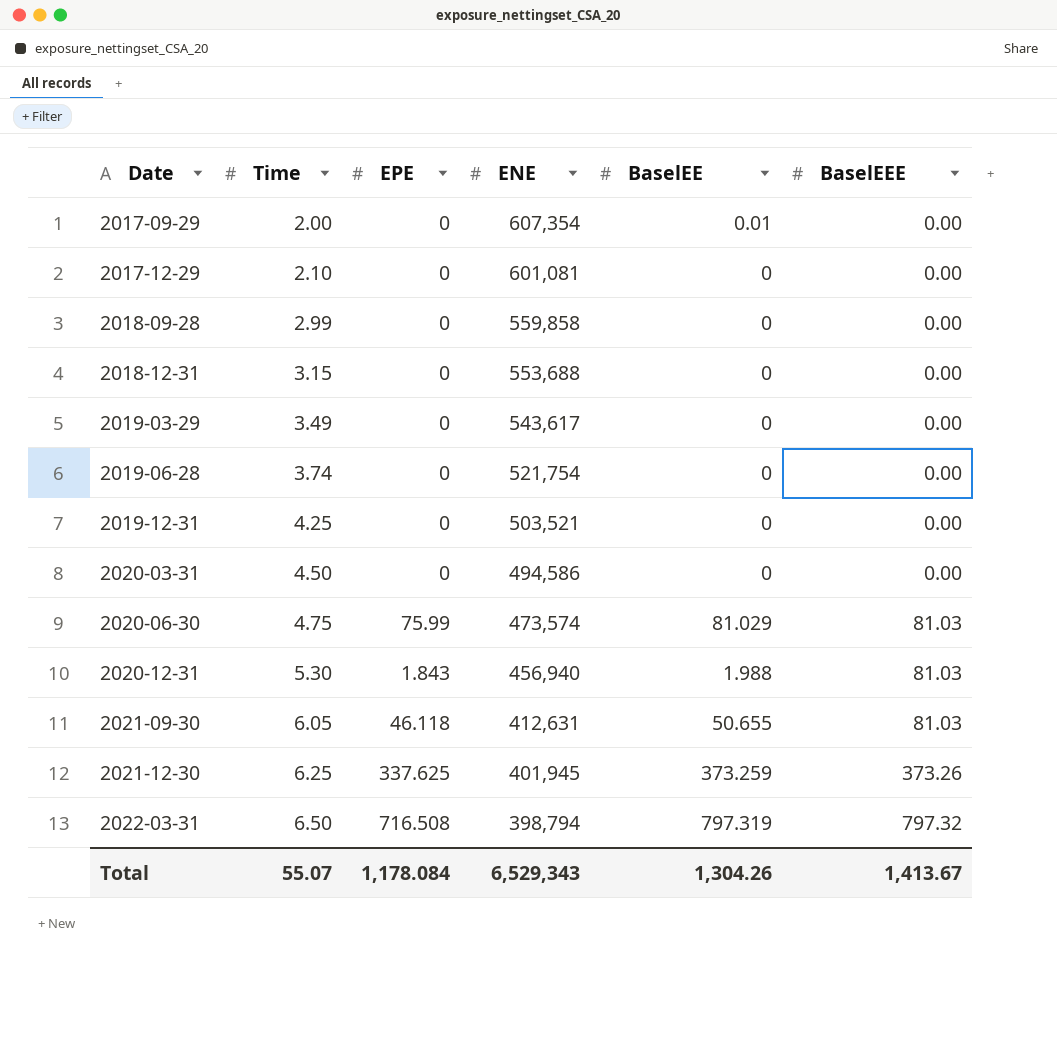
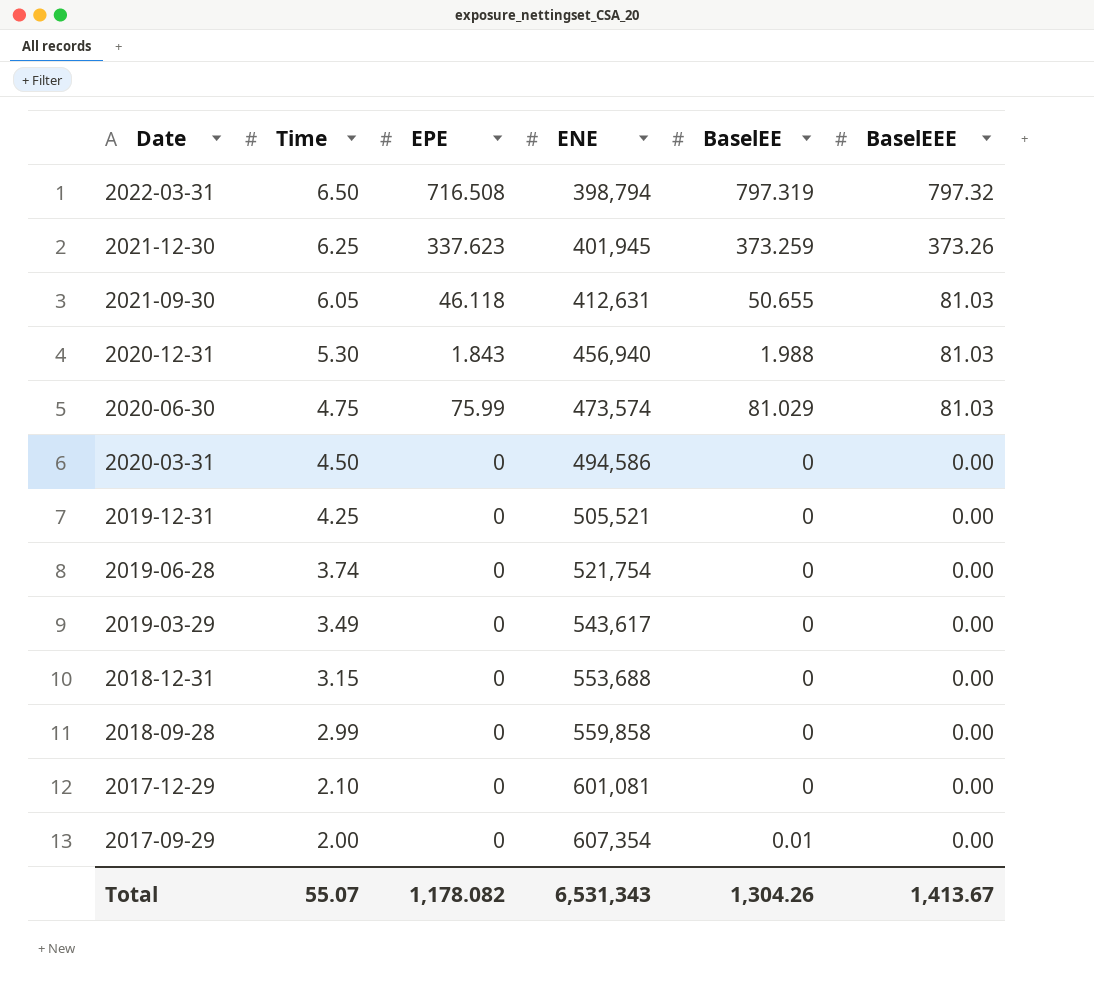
row order: Date ascending -> Date descending
2021-12-30 | EPE: 337.625 -> 337.623
2019-12-31 | ENE: 503,521 -> 505,521
Total | EPE: 1,178.084 -> 1,178.082
Total | ENE: 6,529,343 -> 6,531,343

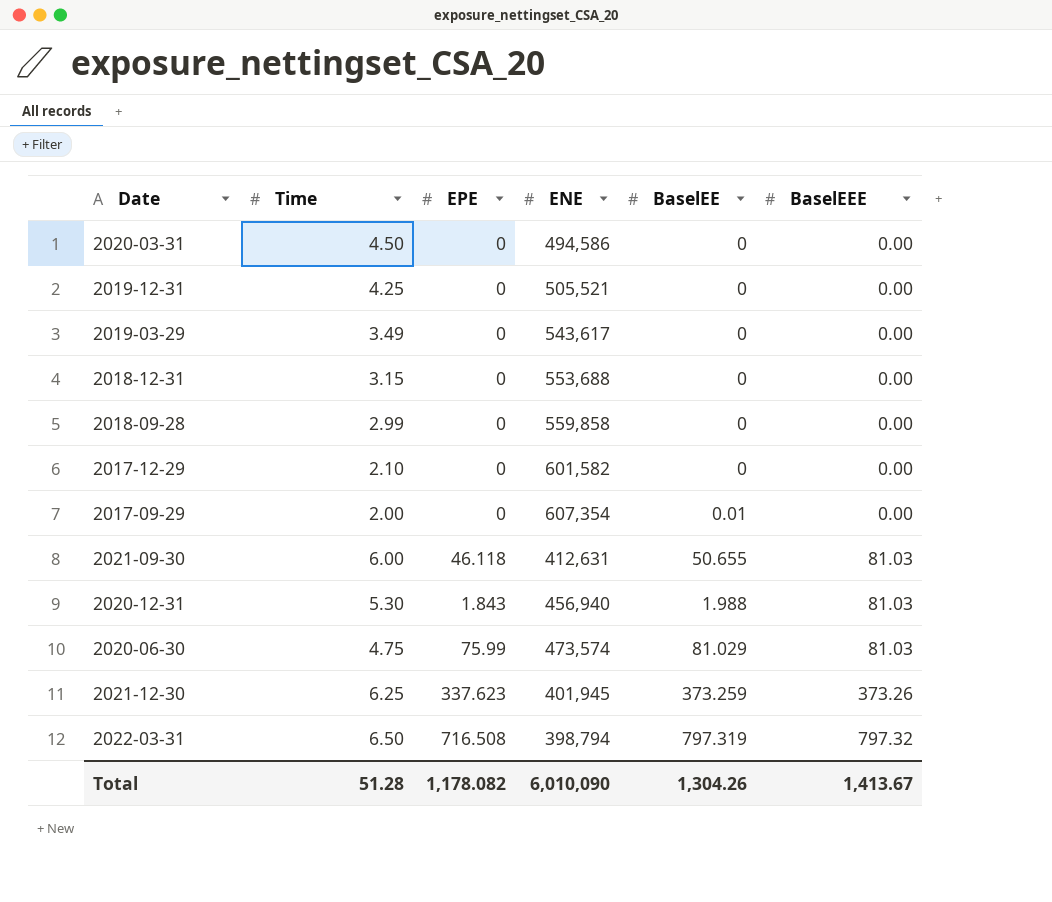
row order: Date descending -> BaselEEE ascending
row 2019-06-28: 3.74 | 0 | 521,754 | 0 | 0.00 -> none
2017-12-29 | ENE: 601,081 -> 601,582
2021-09-30 | Time: 6.05 -> 6.00
Total | Time: 55.07 -> 51.28
Total | ENE: 6,531,343 -> 6,010,090

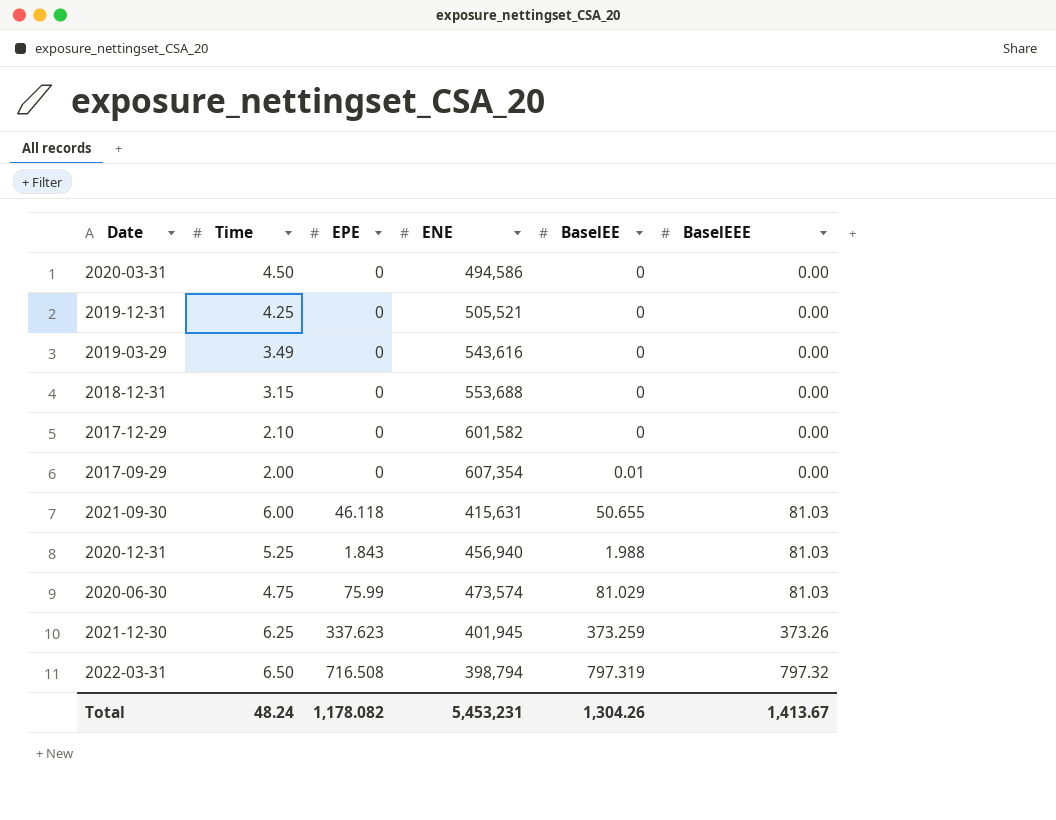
row 2018-09-28: 2.99 | 0 | 559,858 | 0 | 0.00 -> none
2019-03-29 | ENE: 543,617 -> 543,616
2021-09-30 | ENE: 412,631 -> 415,631
2020-12-31 | Time: 5.30 -> 5.25
Total | Time: 51.28 -> 48.24
Total | ENE: 6,010,090 -> 5,453,231

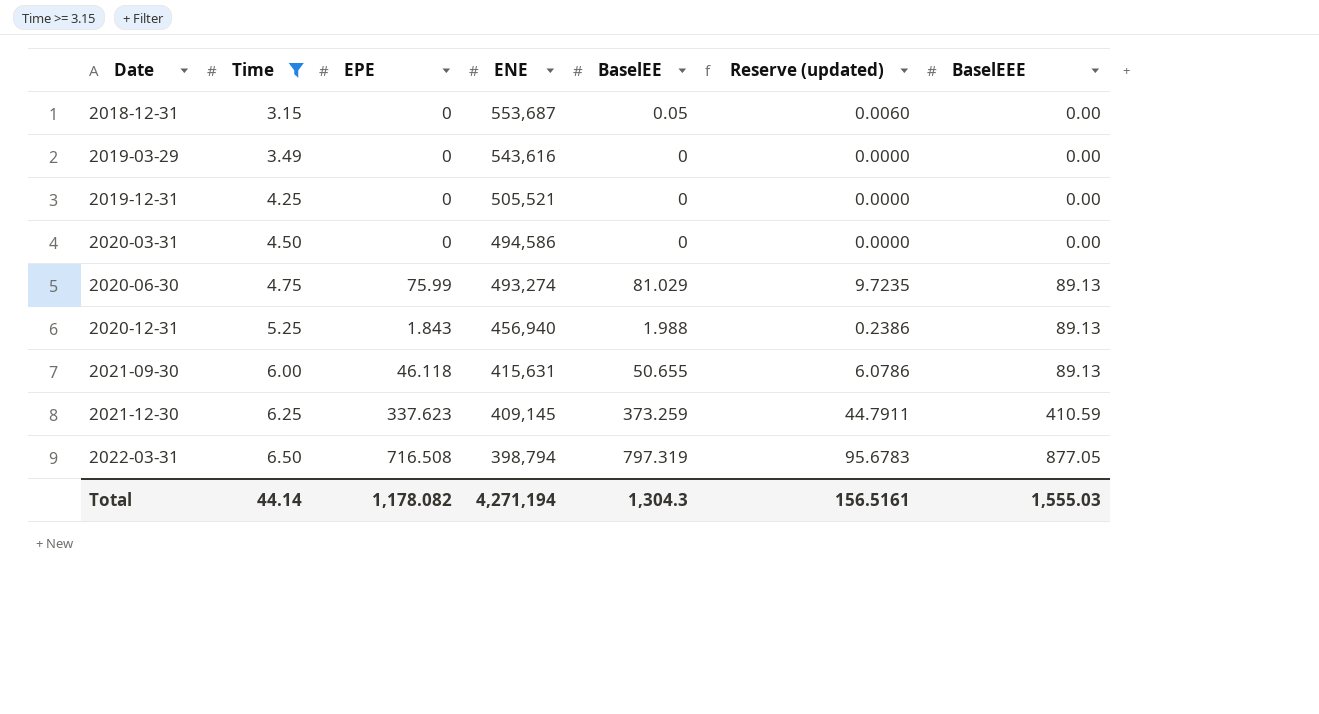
filter: none -> Time >= 3.15
row order: BaselEEE ascending -> Date ascending
column Reserve (updated) | formula: none -> [BaselEE] * 0.12
2018-12-31 | ENE: 553,688 -> 553,687
2018-12-31 | BaselEE: 0 -> 0.05
2020-06-30 | ENE: 473,574 -> 493,274
2020-06-30 | BaselEEE: 81.03 -> 89.13
2020-12-31 | BaselEEE: 81.03 -> 89.13
2021-09-30 | BaselEEE: 81.03 -> 89.13
2021-12-30 | ENE: 401,945 -> 409,145
2021-12-30 | BaselEEE: 373.26 -> 410.59
2022-03-31 | BaselEEE: 797.32 -> 877.05
Total | Time: 48.24 -> 44.14
Total | ENE: 5,453,231 -> 4,271,194
Total | BaselEE: 1,304.26 -> 1,304.3
Total | BaselEEE: 1,413.67 -> 1,555.03

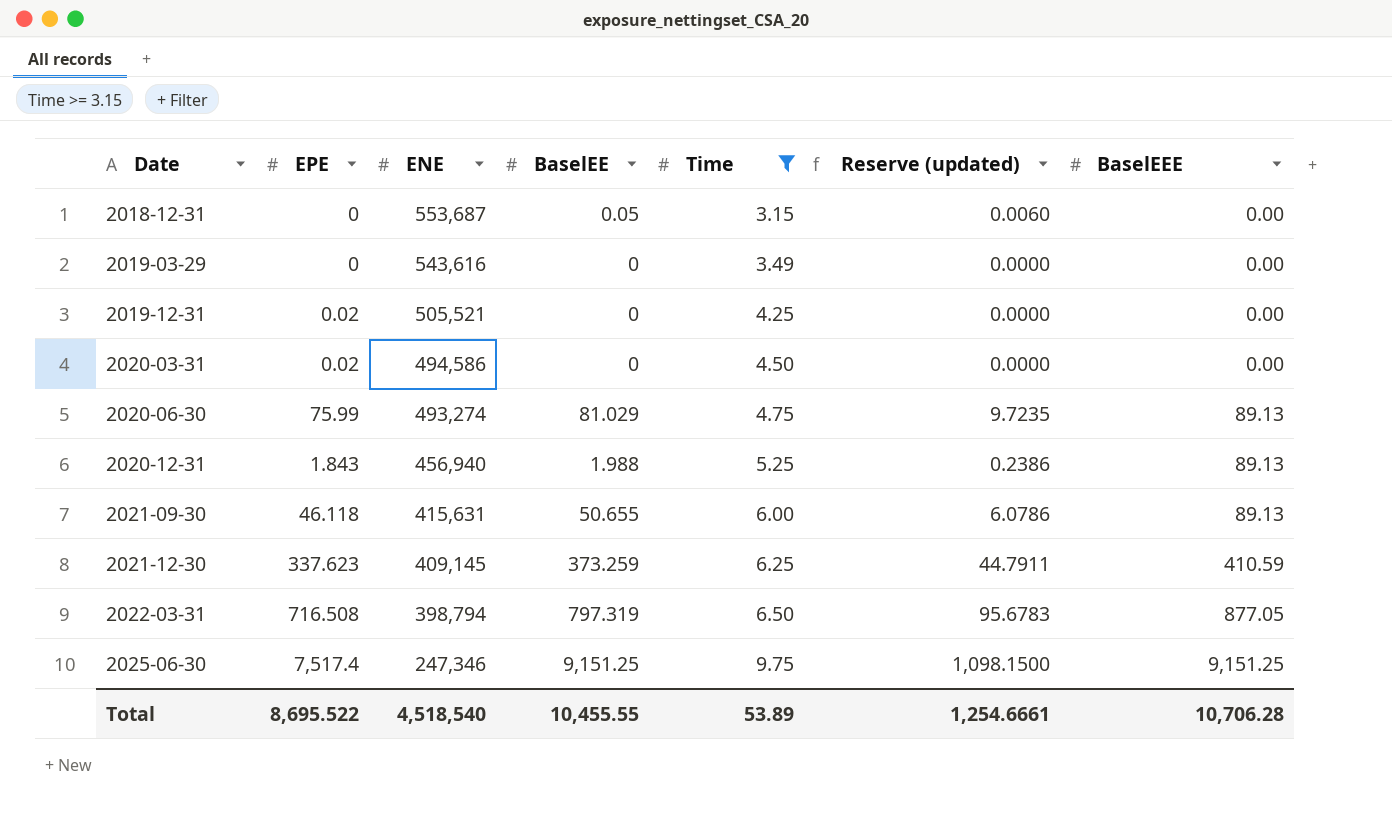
column Time | position: 2 -> 5
2019-12-31 | EPE: 0 -> 0.02
2020-03-31 | EPE: 0 -> 0.02
row 2025-06-30: none -> 7,517.4 | 247,346 | 9,151.25 | 9.75 | 1,098.1500 | 9,151.25
Total | EPE: 1,178.082 -> 8,695.522
Total | ENE: 4,271,194 -> 4,518,540
Total | BaselEE: 1,304.3 -> 10,455.55
Total | Time: 44.14 -> 53.89
Total | Reserve (updated): 156.5161 -> 1,254.6661
Total | BaselEEE: 1,555.03 -> 10,706.28

